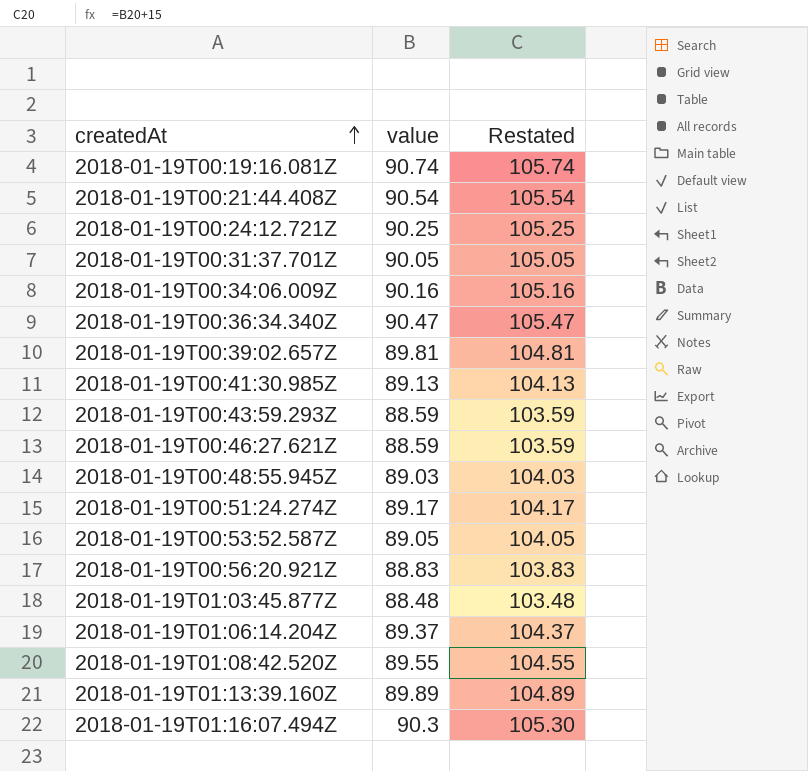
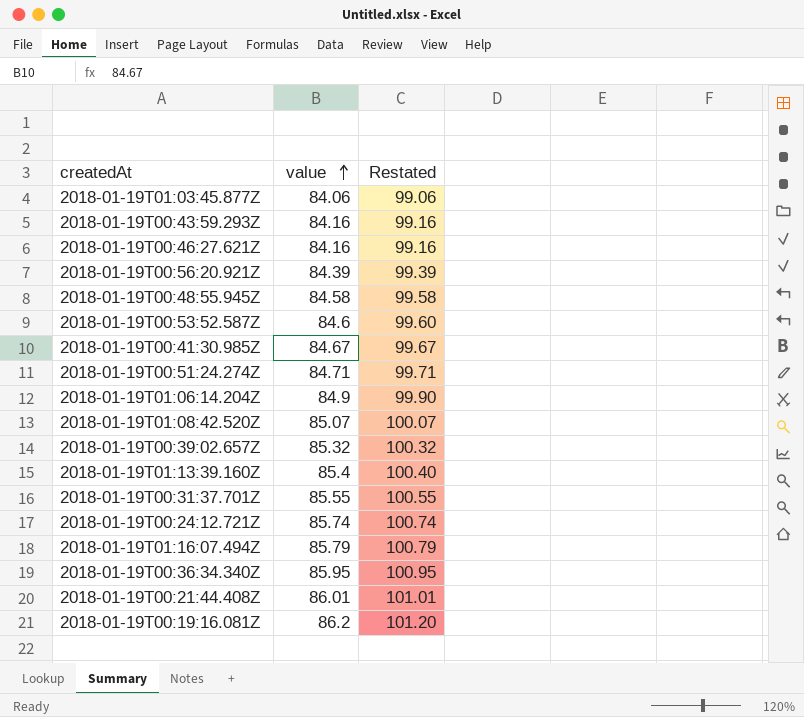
row order: createdAt ascending -> value ascending
row 2018-01-19T00:34:06.009Z: 90.16 | 105.16 -> none
2018-01-19T01:03:45.877Z | value: 88.48 -> 84.06
2018-01-19T01:03:45.877Z | Restated: 103.48 -> 99.06
2018-01-19T00:43:59.293Z | value: 88.59 -> 84.16
2018-01-19T00:43:59.293Z | Restated: 103.59 -> 99.16
2018-01-19T00:46:27.621Z | value: 88.59 -> 84.16
2018-01-19T00:46:27.621Z | Restated: 103.59 -> 99.16
2018-01-19T00:56:20.921Z | value: 88.83 -> 84.39
2018-01-19T00:56:20.921Z | Restated: 103.83 -> 99.39
2018-01-19T00:48:55.945Z | value: 89.03 -> 84.58
2018-01-19T00:48:55.945Z | Restated: 104.03 -> 99.58
2018-01-19T00:53:52.587Z | value: 89.05 -> 84.6
2018-01-19T00:53:52.587Z | Restated: 104.05 -> 99.60
2018-01-19T00:41:30.985Z | value: 89.13 -> 84.67
2018-01-19T00:41:30.985Z | Restated: 104.13 -> 99.67
2018-01-19T00:51:24.274Z | value: 89.17 -> 84.71
2018-01-19T00:51:24.274Z | Restated: 104.17 -> 99.71
2018-01-19T01:06:14.204Z | value: 89.37 -> 84.9
2018-01-19T01:06:14.204Z | Restated: 104.37 -> 99.90
2018-01-19T01:08:42.520Z | value: 89.55 -> 85.07
2018-01-19T01:08:42.520Z | Restated: 104.55 -> 100.07
2018-01-19T00:39:02.657Z | value: 89.81 -> 85.32
2018-01-19T00:39:02.657Z | Restated: 104.81 -> 100.32
2018-01-19T01:13:39.160Z | value: 89.89 -> 85.4
2018-01-19T01:13:39.160Z | Restated: 104.89 -> 100.40
2018-01-19T00:31:37.701Z | value: 90.05 -> 85.55
2018-01-19T00:31:37.701Z | Restated: 105.05 -> 100.55
2018-01-19T00:24:12.721Z | value: 90.25 -> 85.74
2018-01-19T00:24:12.721Z | Restated: 105.25 -> 100.74
2018-01-19T01:16:07.494Z | value: 90.3 -> 85.79
2018-01-19T01:16:07.494Z | Restated: 105.30 -> 100.79
2018-01-19T00:36:34.340Z | value: 90.47 -> 85.95
2018-01-19T00:36:34.340Z | Restated: 105.47 -> 100.95
2018-01-19T00:21:44.408Z | value: 90.54 -> 86.01
2018-01-19T00:21:44.408Z | Restated: 105.54 -> 101.01
2018-01-19T00:19:16.081Z | value: 90.74 -> 86.2
2018-01-19T00:19:16.081Z | Restated: 105.74 -> 101.20

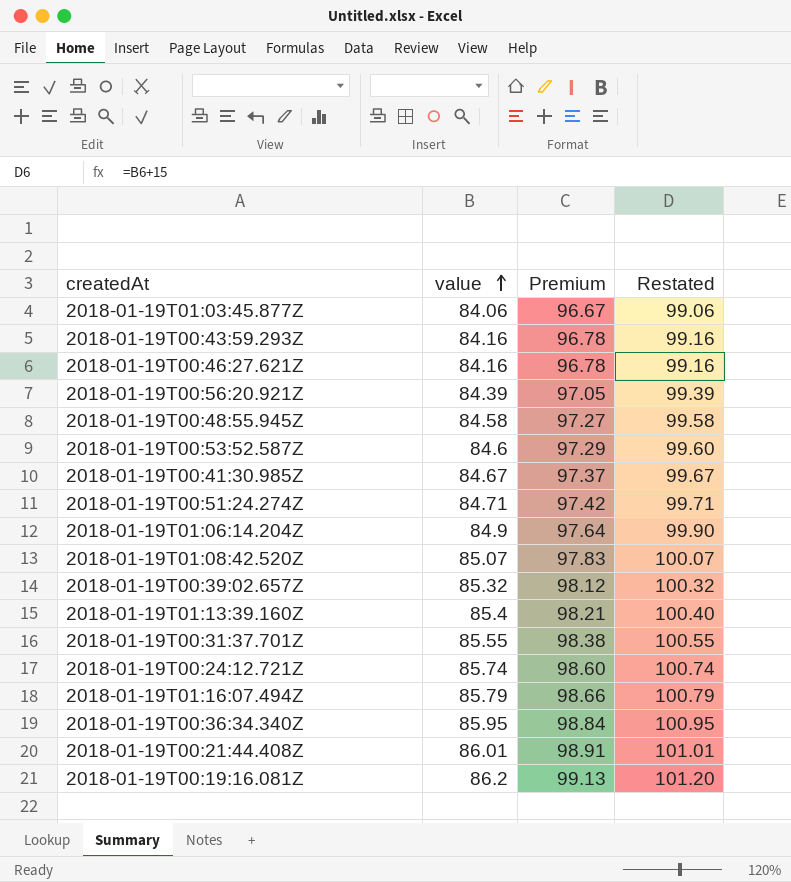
column Premium | formula: none -> [value] * 1.15

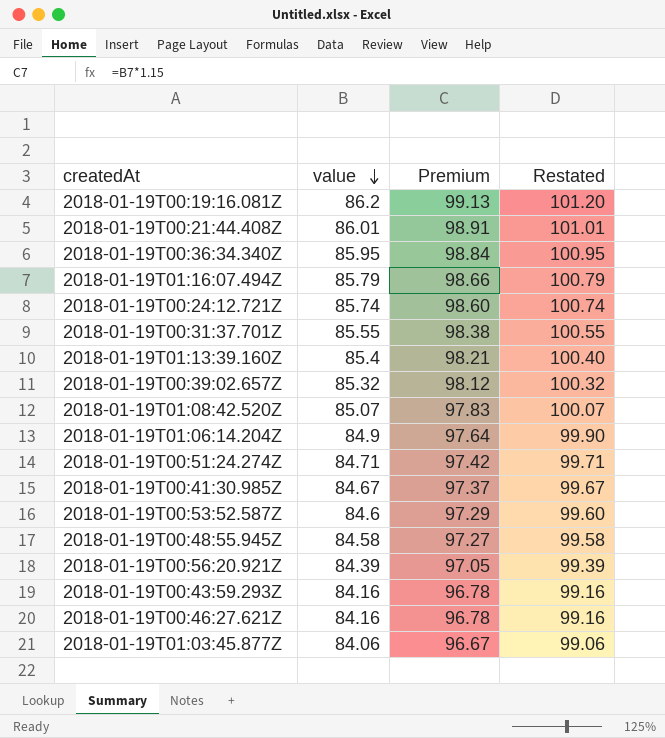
row order: value ascending -> value descending

